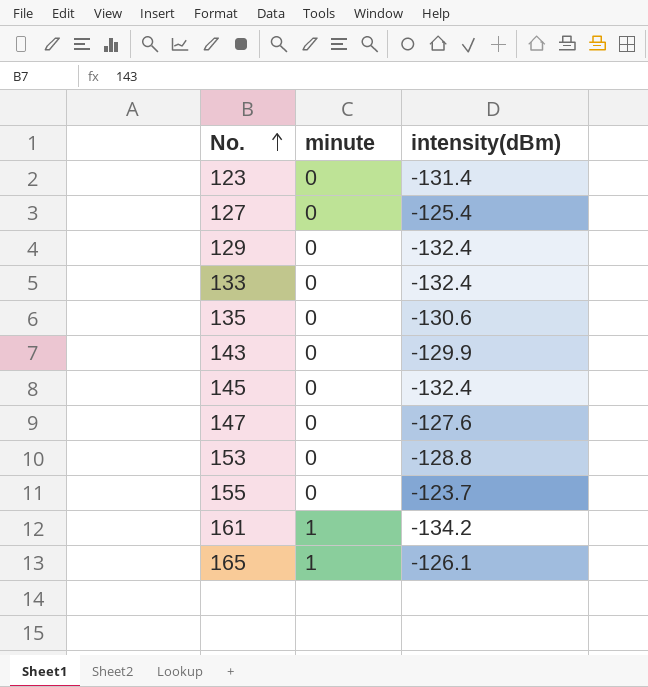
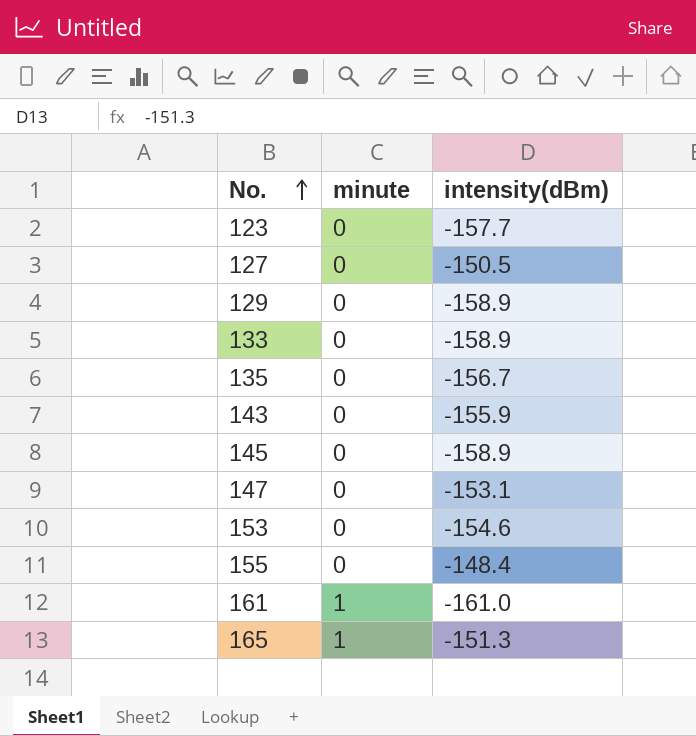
123 | intensity(dBm): -131.4 -> -157.7
127 | intensity(dBm): -125.4 -> -150.5
129 | intensity(dBm): -132.4 -> -158.9
133 | intensity(dBm): -132.4 -> -158.9
135 | intensity(dBm): -130.6 -> -156.7
143 | intensity(dBm): -129.9 -> -155.9
145 | intensity(dBm): -132.4 -> -158.9
147 | intensity(dBm): -127.6 -> -153.1
153 | intensity(dBm): -128.8 -> -154.6
155 | intensity(dBm): -123.7 -> -148.4
161 | intensity(dBm): -134.2 -> -161.0
165 | intensity(dBm): -126.1 -> -151.3

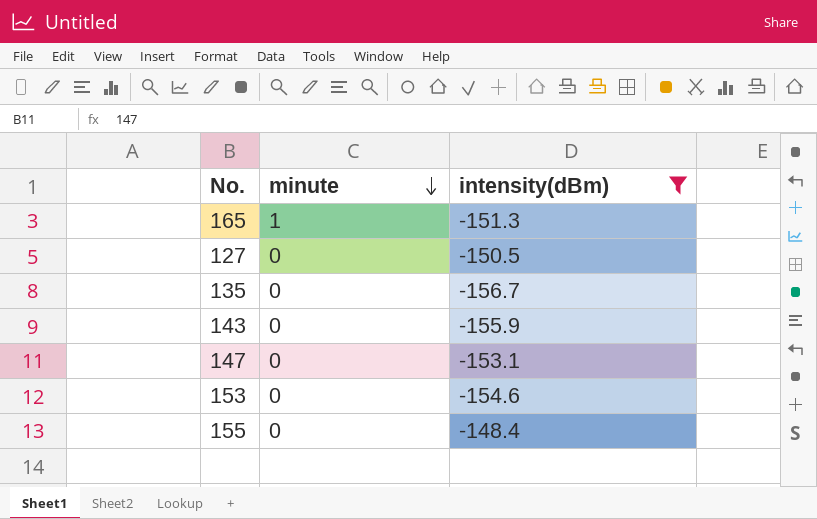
filter: none -> intensity(dBm) >= -156.7
row order: No. ascending -> minute descending

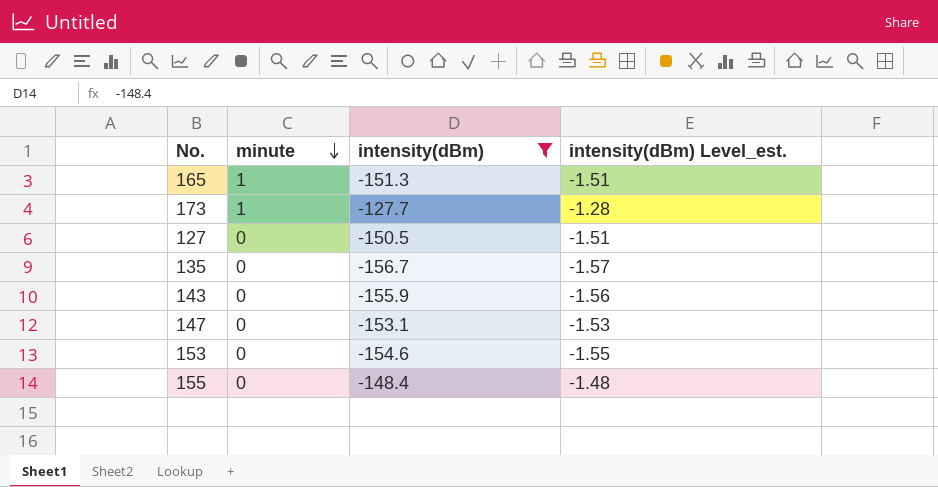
column intensity(dBm) Level_est. | formula: none -> [intensity(dBm)] * 0.01
row 173: none -> 1 | -127.7 | -1.28

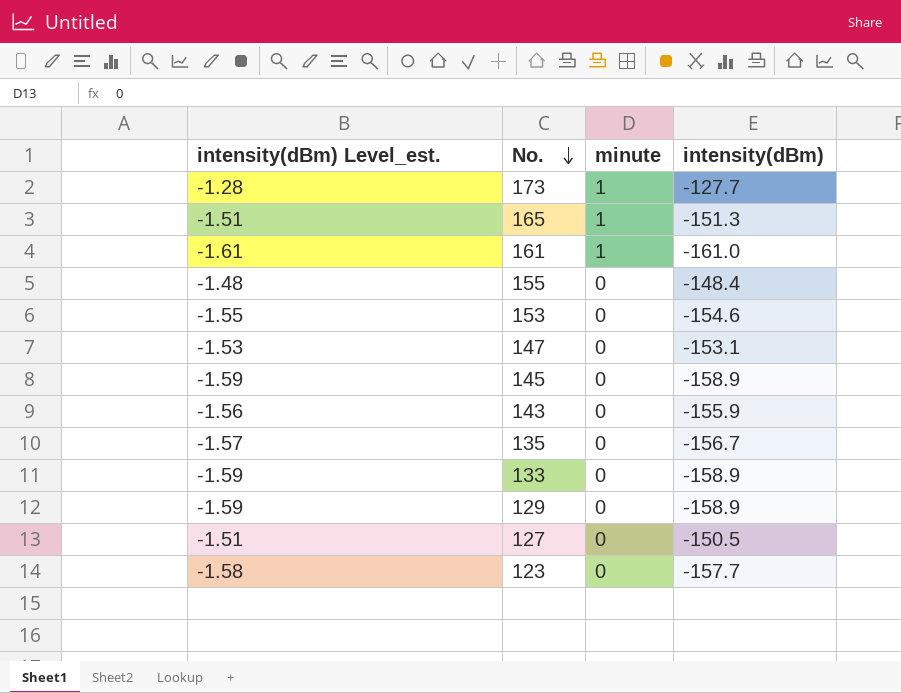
filter: intensity(dBm) >= -156.7 -> none
row order: minute descending -> No. descending
column intensity(dBm) Level_est. | position: 4 -> 1

